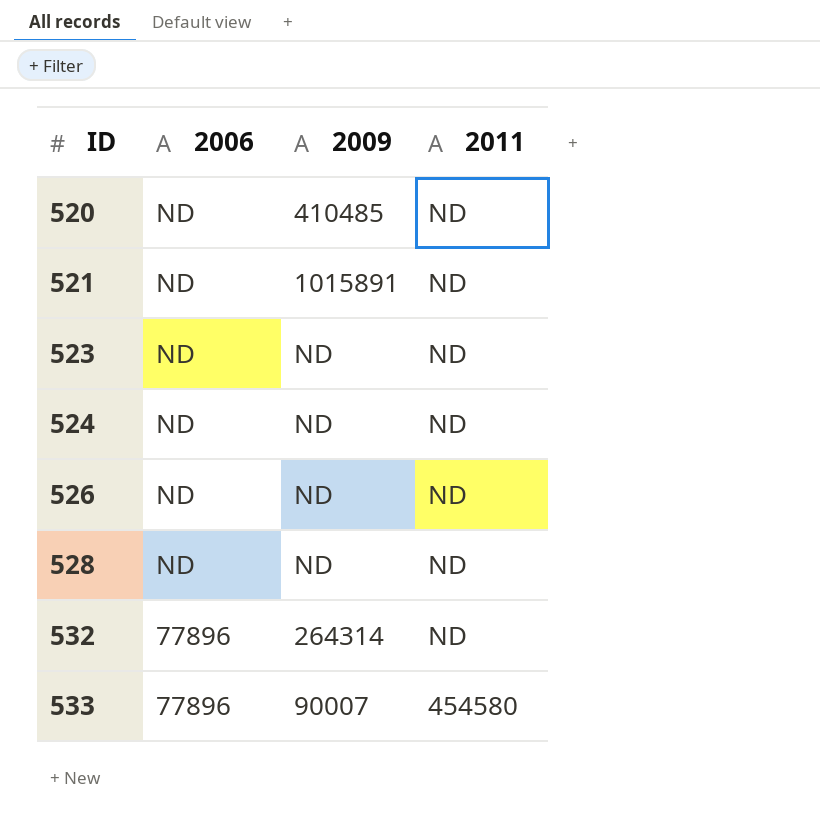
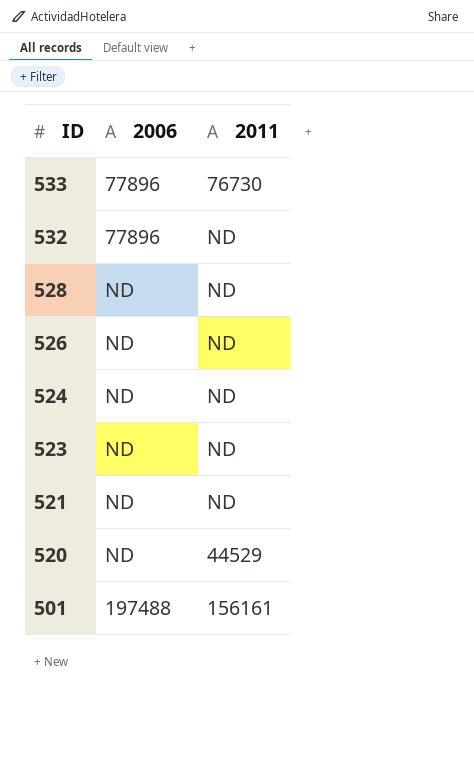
row order: ID ascending -> ID descending
column 2009 | position: 3 -> none
533 | 2011: 454580 -> 76730
520 | 2011: ND -> 44529
row 501: none -> 197488 | 156161

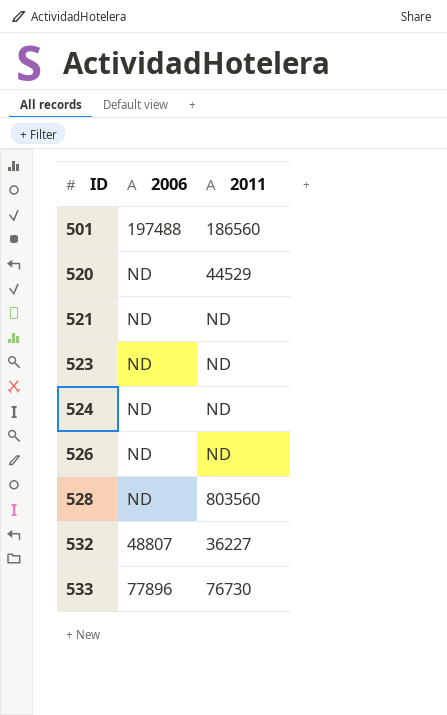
row order: ID descending -> ID ascending
501 | 2011: 156161 -> 186560
528 | 2011: ND -> 803560
532 | 2006: 77896 -> 48807
532 | 2011: ND -> 36227

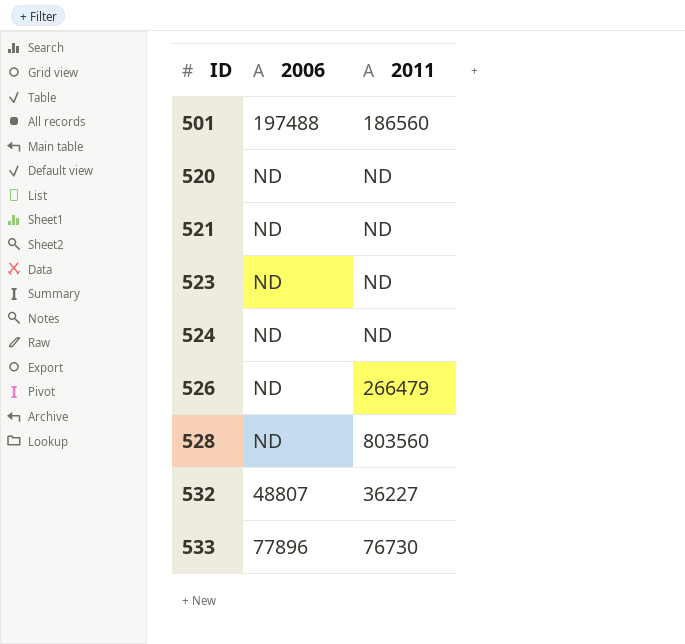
520 | 2011: 44529 -> ND
526 | 2011: ND -> 266479

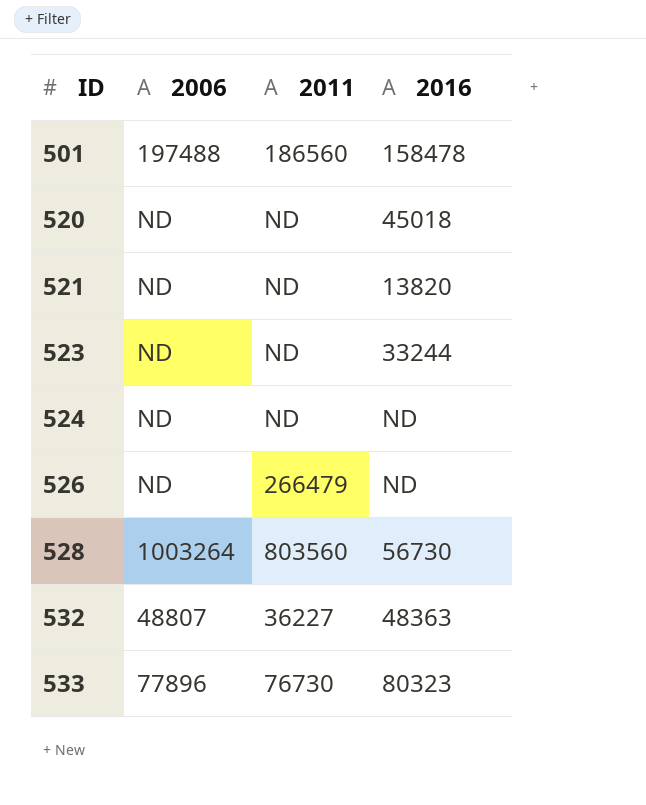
column 2016 | position: none -> 4
528 | 2006: ND -> 1003264

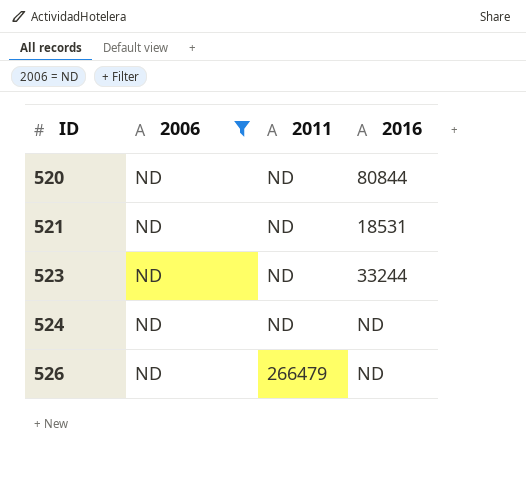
filter: none -> 2006 = ND
520 | 2016: 45018 -> 80844
521 | 2016: 13820 -> 18531

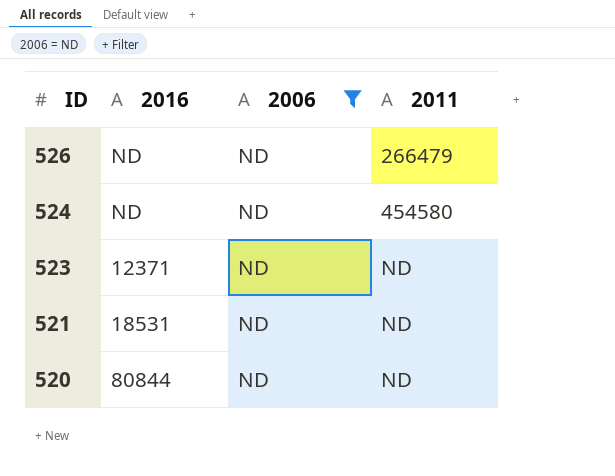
row order: ID ascending -> ID descending
column 2016 | position: 4 -> 2
524 | 2011: ND -> 454580
523 | 2016: 33244 -> 12371

